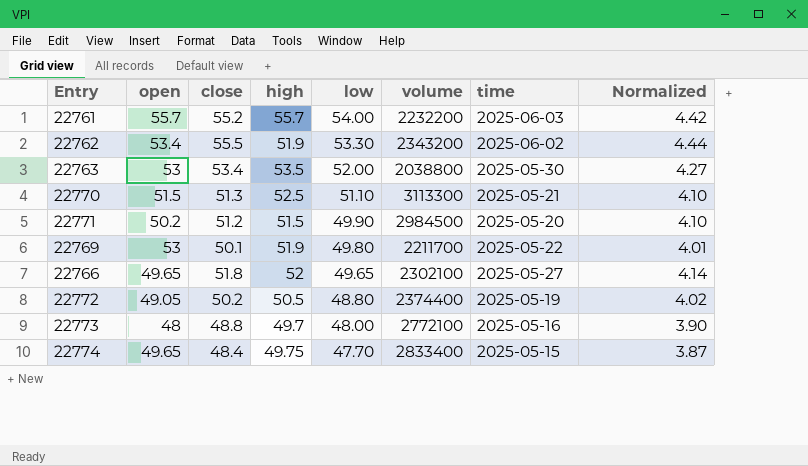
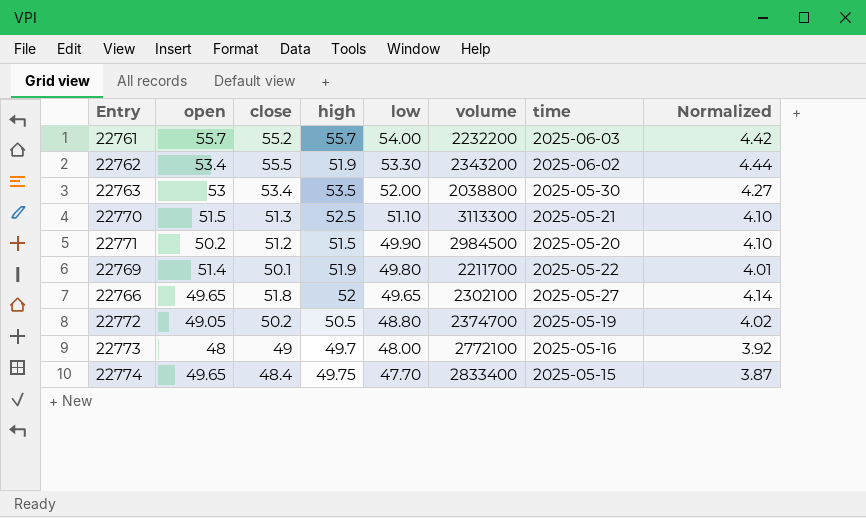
22769 | open: 53 -> 51.4
22772 | volume: 2374400 -> 2374700
22773 | close: 48.8 -> 49
22773 | Normalized: 3.90 -> 3.92

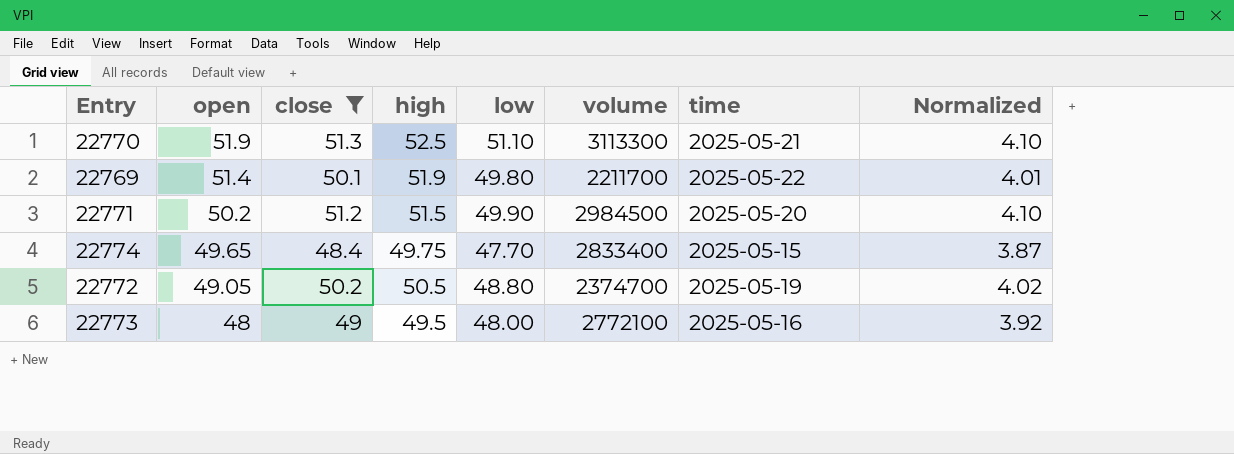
filter: none -> close <= 51.3
row order: low descending -> open descending
22770 | open: 51.5 -> 51.9
22773 | high: 49.7 -> 49.5

